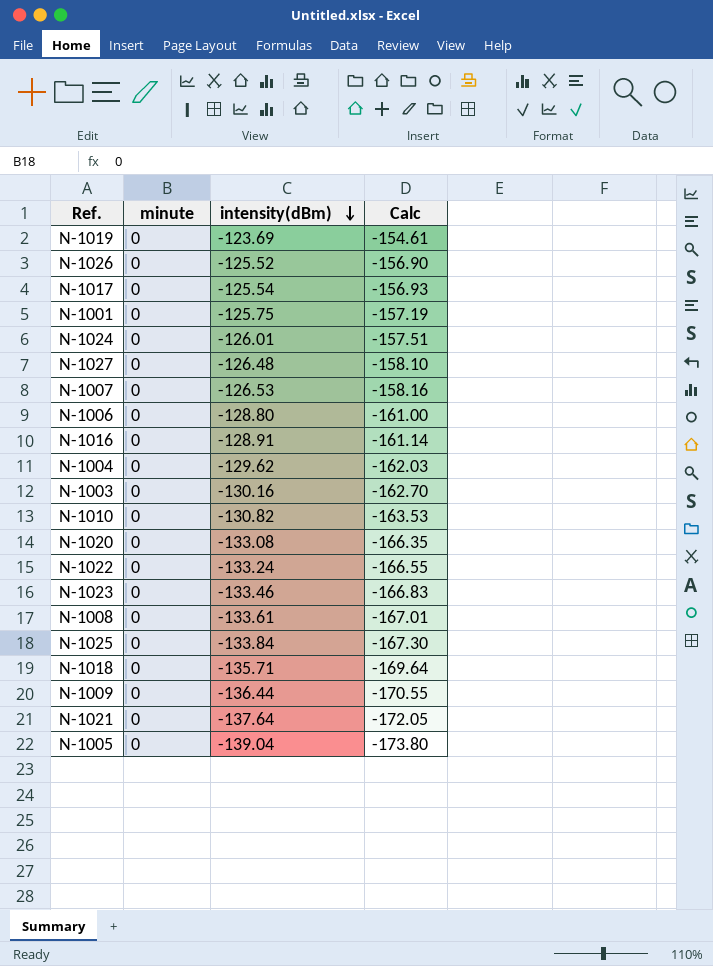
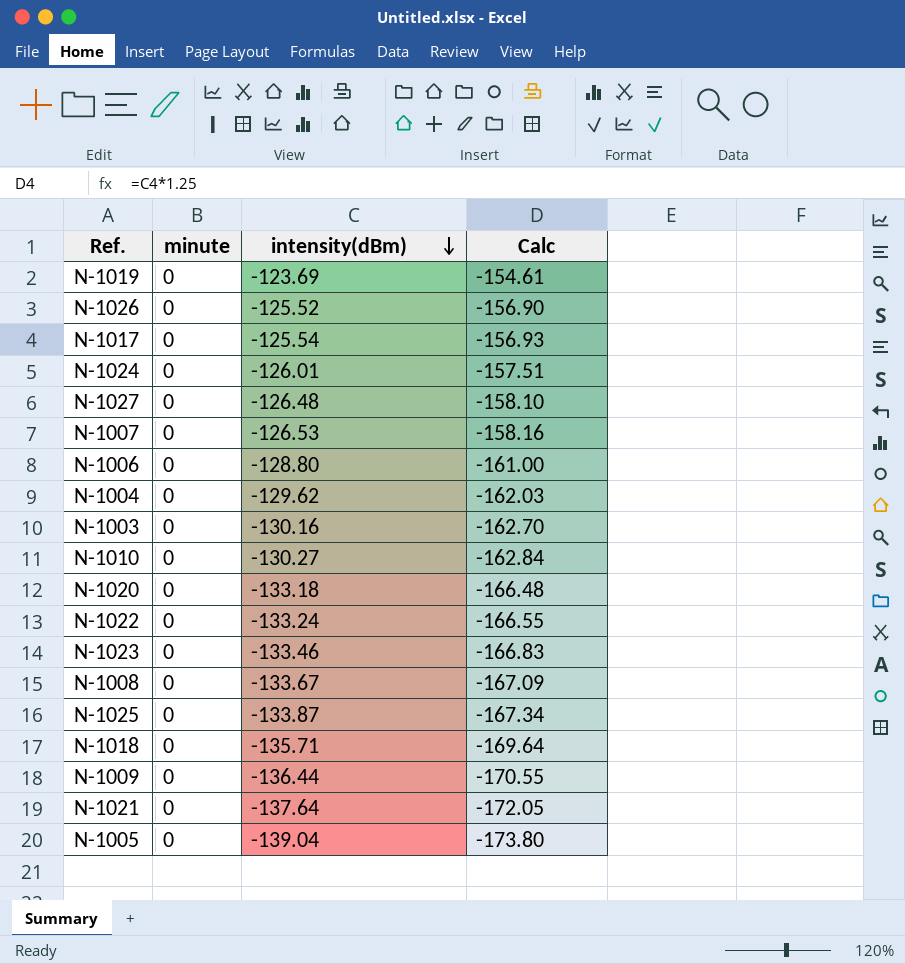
row N-1001: 0 | -125.75 | -157.19 -> none
row N-1016: 0 | -128.91 | -161.14 -> none
N-1010 | intensity(dBm): -130.82 -> -130.27
N-1010 | Calc: -163.53 -> -162.84
N-1020 | intensity(dBm): -133.08 -> -133.18
N-1020 | Calc: -166.35 -> -166.48
N-1008 | intensity(dBm): -133.61 -> -133.67
N-1008 | Calc: -167.01 -> -167.09
N-1025 | intensity(dBm): -133.84 -> -133.87
N-1025 | Calc: -167.30 -> -167.34

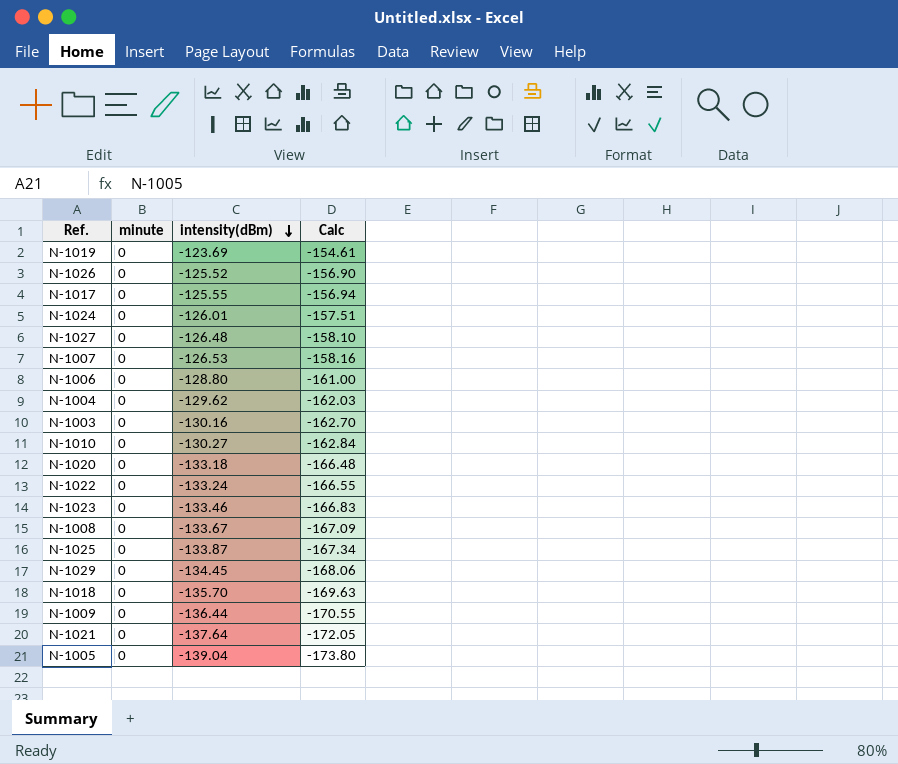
N-1017 | intensity(dBm): -125.54 -> -125.55
N-1017 | Calc: -156.93 -> -156.94
row N-1029: none -> 0 | -134.45 | -168.06
N-1018 | intensity(dBm): -135.71 -> -135.70
N-1018 | Calc: -169.64 -> -169.63

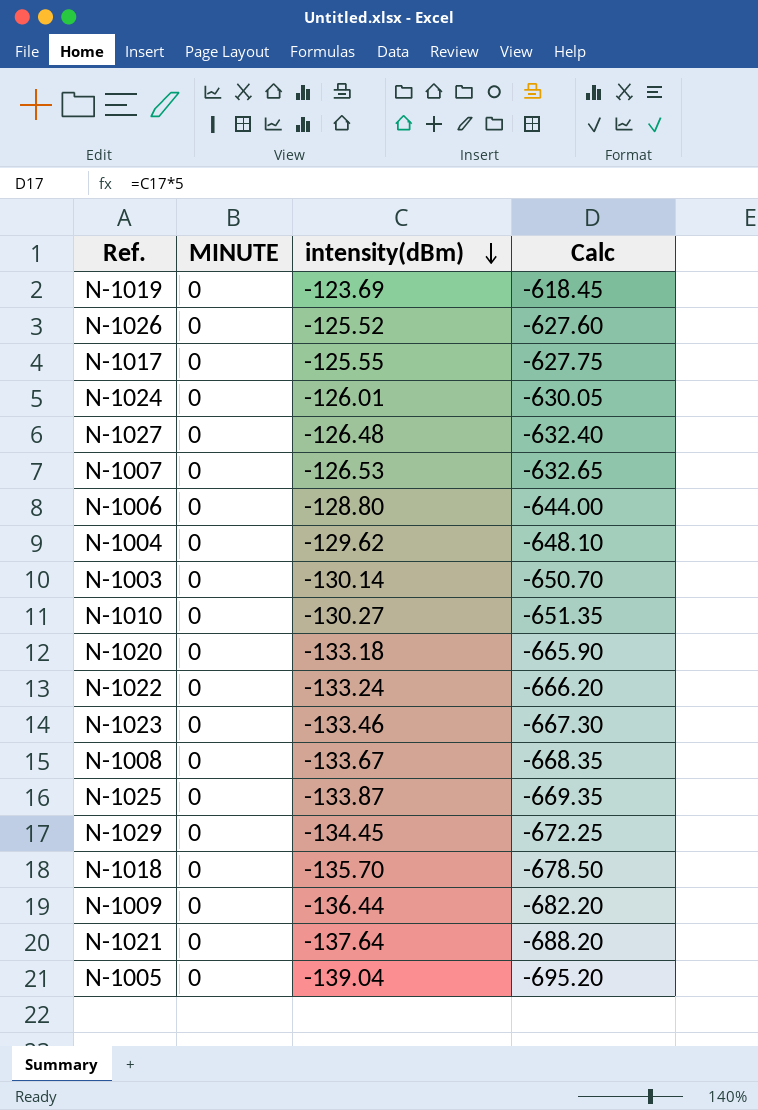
column name: minute -> MINUTE
column Calc | formula: [intensity(dBm)] * 1.25 -> [intensity(dBm)] * 5
N-1003 | intensity(dBm): -130.16 -> -130.14

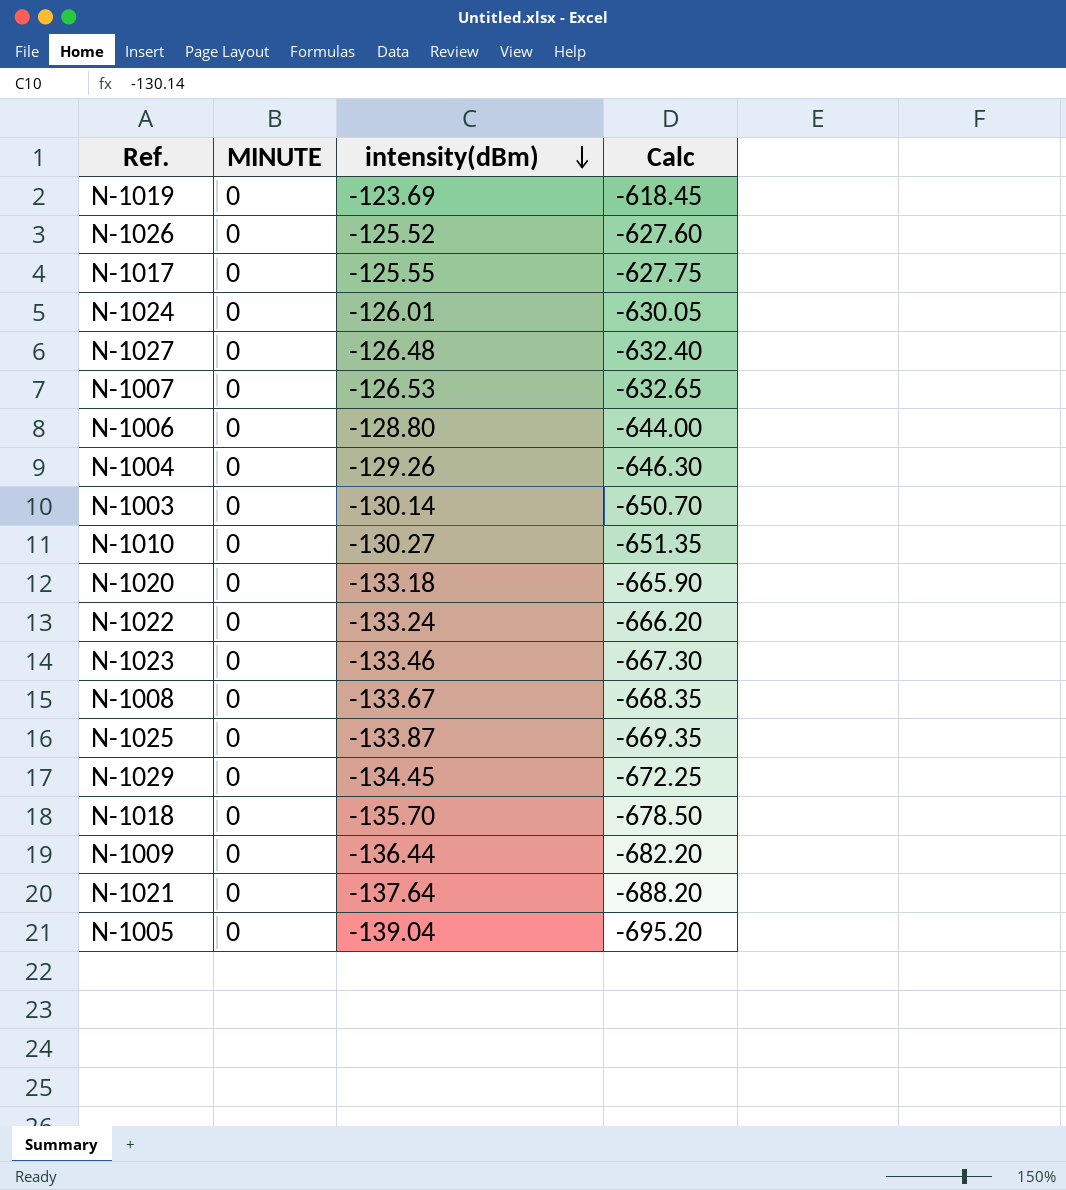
N-1004 | intensity(dBm): -129.62 -> -129.26
N-1004 | Calc: -648.10 -> -646.30

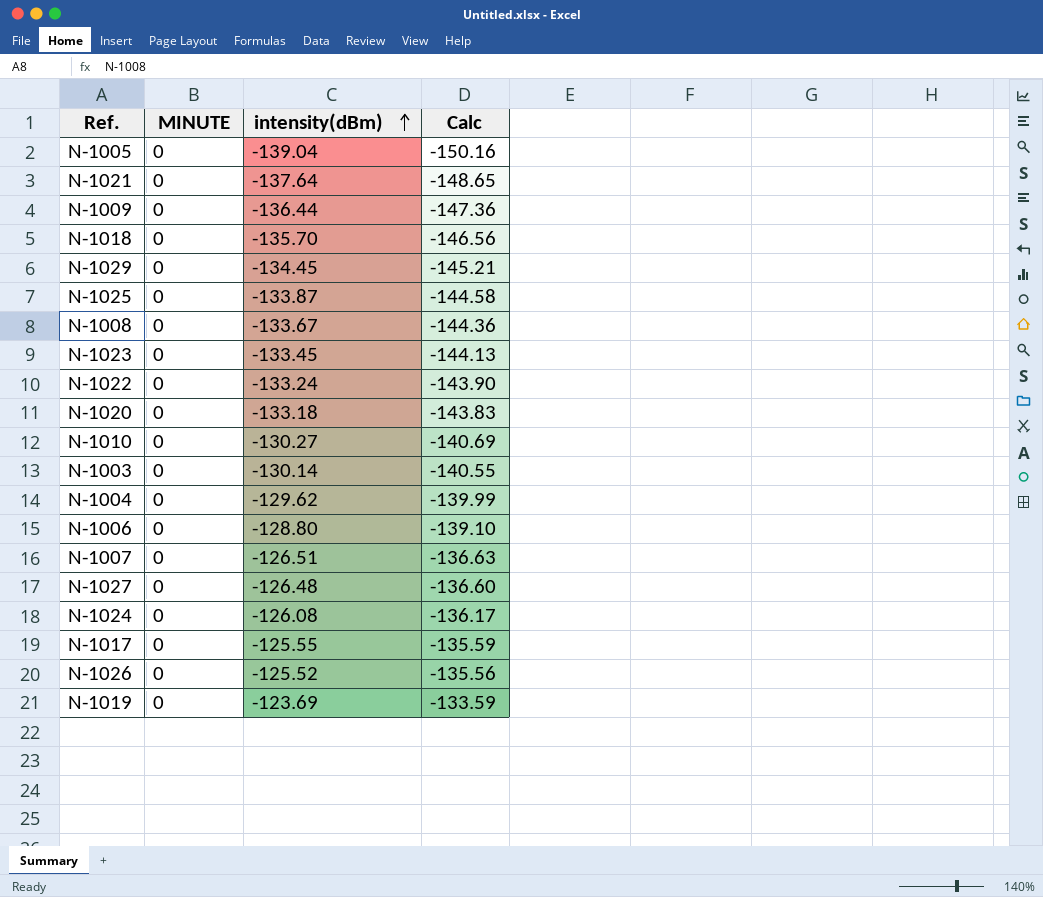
row order: intensity(dBm) descending -> intensity(dBm) ascending
column Calc | formula: [intensity(dBm)] * 5 -> [intensity(dBm)] * 1.08
N-1023 | intensity(dBm): -133.46 -> -133.45
N-1004 | intensity(dBm): -129.26 -> -129.62
N-1007 | intensity(dBm): -126.53 -> -126.51
N-1024 | intensity(dBm): -126.01 -> -126.08

